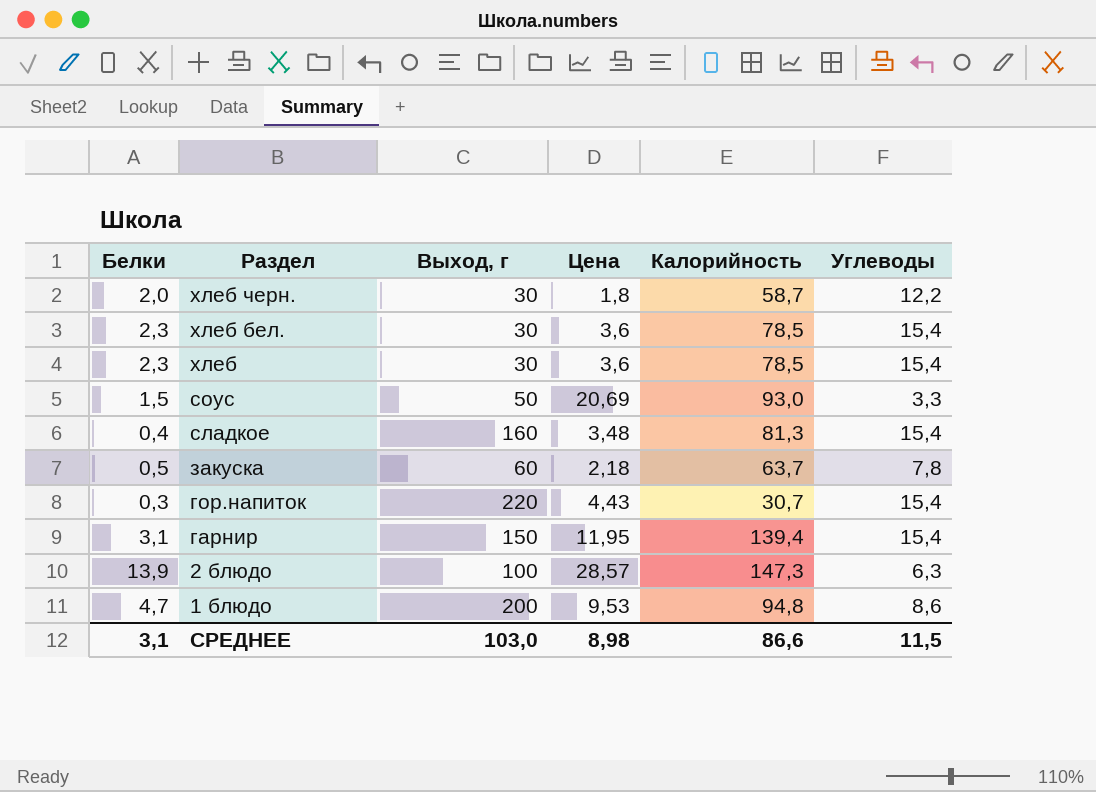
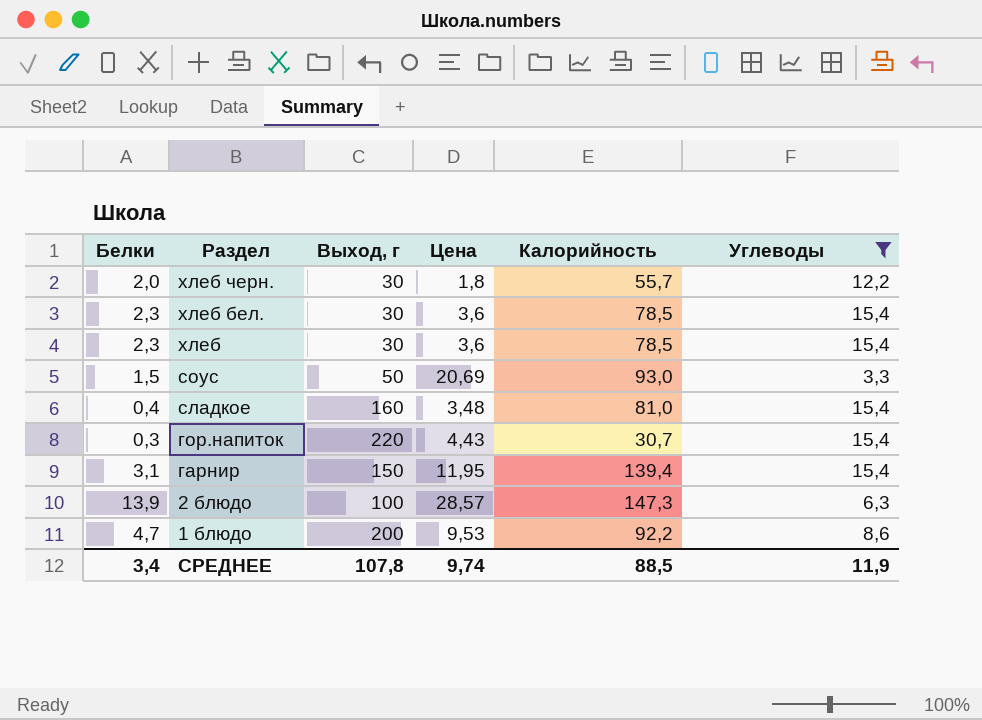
filter: none -> Углеводы != 7,8
хлеб черн. | Калорийность: 58,7 -> 55,7
сладкое | Калорийность: 81,3 -> 81,0
1 блюдо | Калорийность: 94,8 -> 92,2
СРЕДНЕЕ | Белки: 3,1 -> 3,4
СРЕДНЕЕ | Выход, г: 103,0 -> 107,8
СРЕДНЕЕ | Цена: 8,98 -> 9,74
СРЕДНЕЕ | Калорийность: 86,6 -> 88,5
СРЕДНЕЕ | Углеводы: 11,5 -> 11,9

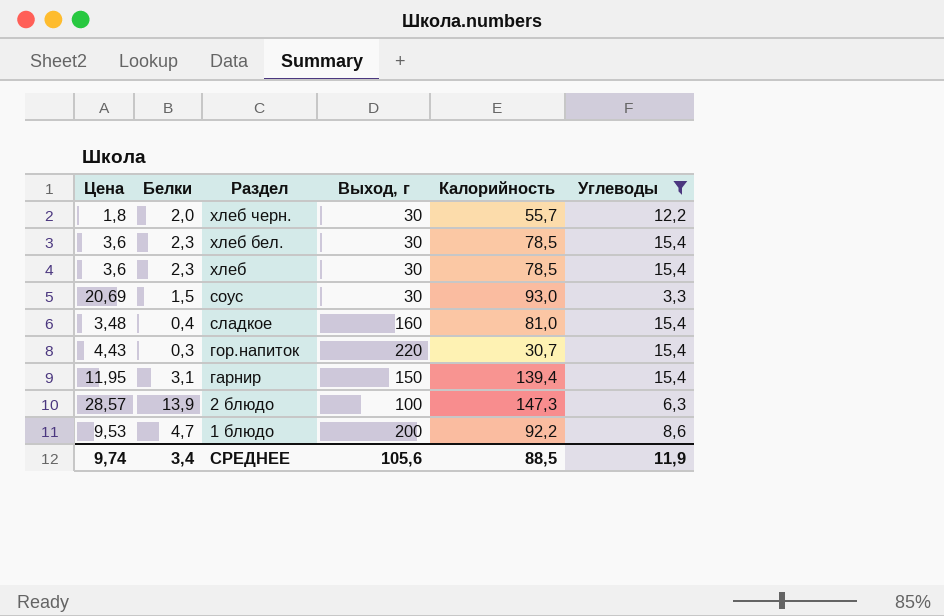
column Цена | position: 4 -> 1
соус | Выход, г: 50 -> 30
СРЕДНЕЕ | Выход, г: 107,8 -> 105,6

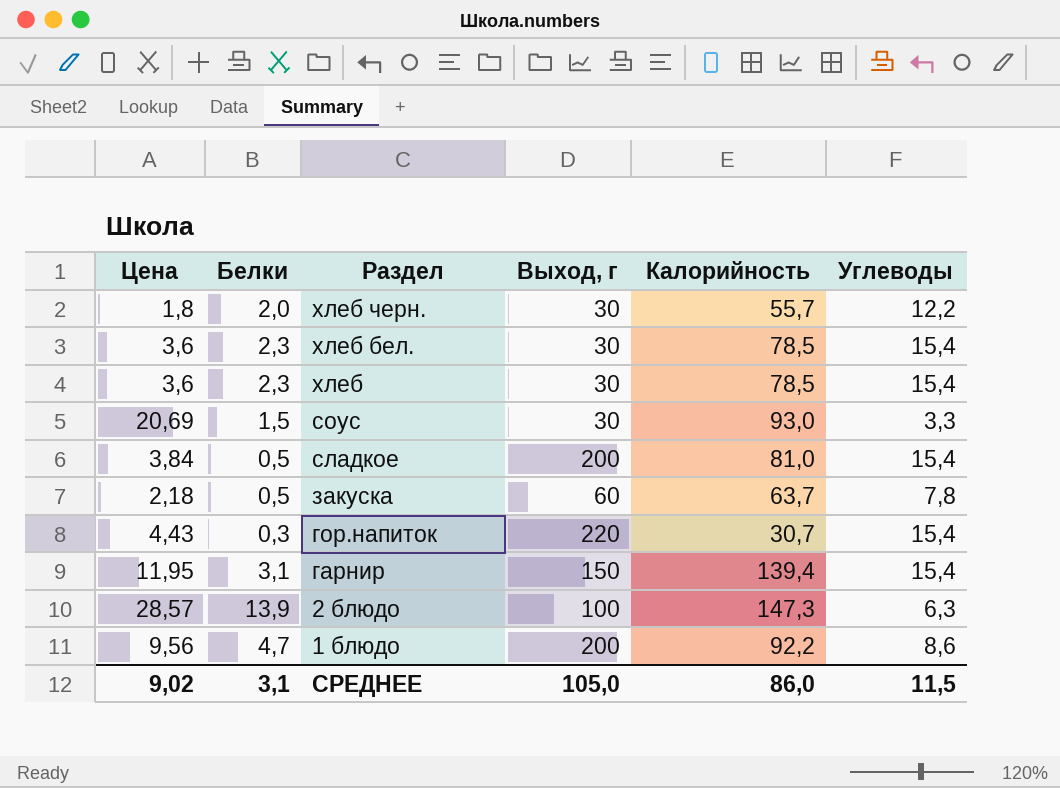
filter: Углеводы != 7,8 -> none
сладкое | Цена: 3,48 -> 3,84
сладкое | Белки: 0,4 -> 0,5
сладкое | Выход, г: 160 -> 200
1 блюдо | Цена: 9,53 -> 9,56
СРЕДНЕЕ | Цена: 9,74 -> 9,02
СРЕДНЕЕ | Белки: 3,4 -> 3,1
СРЕДНЕЕ | Выход, г: 105,6 -> 105,0
СРЕДНЕЕ | Калорийность: 88,5 -> 86,0
СРЕДНЕЕ | Углеводы: 11,9 -> 11,5

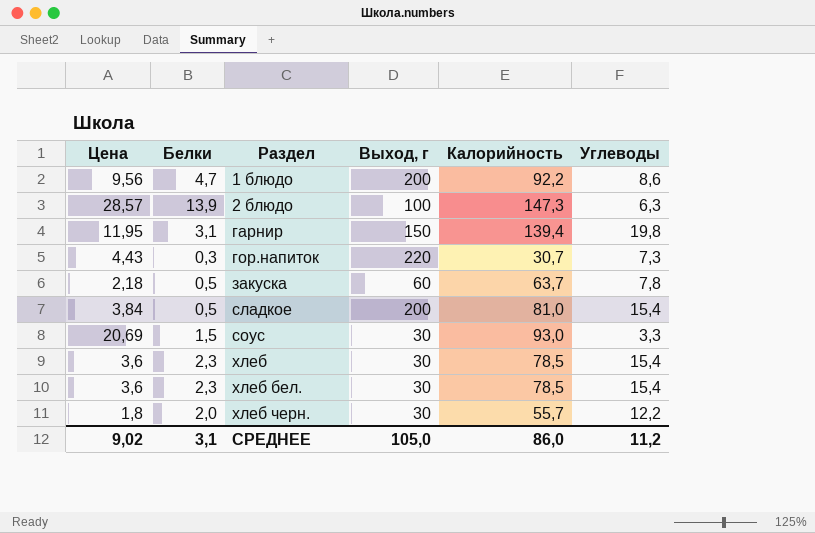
row order: Раздел descending -> Раздел ascending
гарнир | Углеводы: 15,4 -> 19,8
гор.напиток | Углеводы: 15,4 -> 7,3
СРЕДНЕЕ | Углеводы: 11,5 -> 11,2

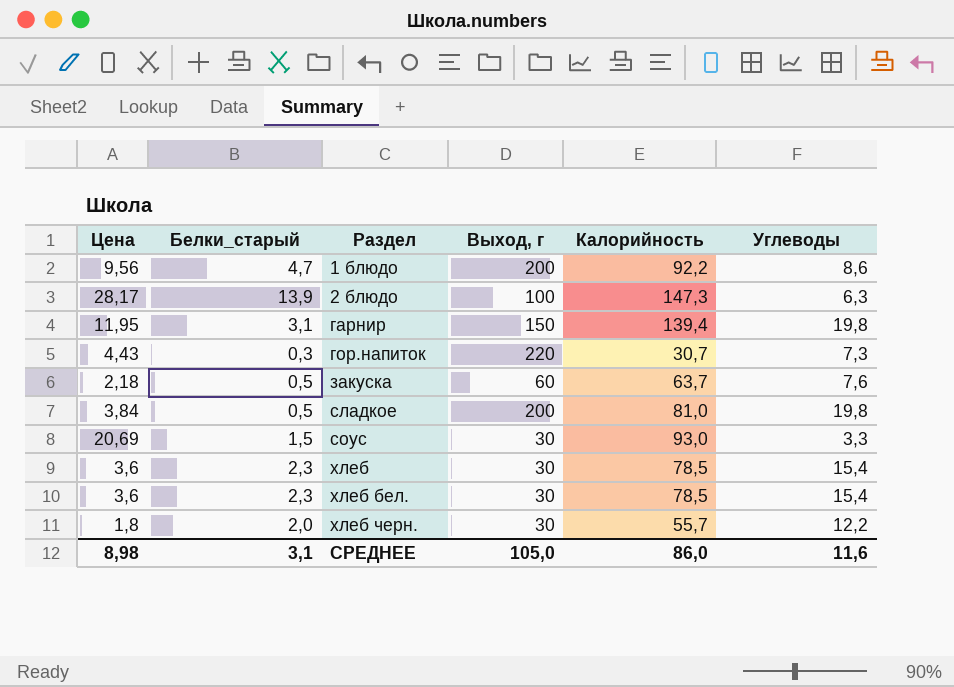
column name: Белки -> Белки_старый
2 блюдо | Цена: 28,57 -> 28,17
закуска | Углеводы: 7,8 -> 7,6
сладкое | Углеводы: 15,4 -> 19,8
СРЕДНЕЕ | Цена: 9,02 -> 8,98
СРЕДНЕЕ | Углеводы: 11,2 -> 11,6

